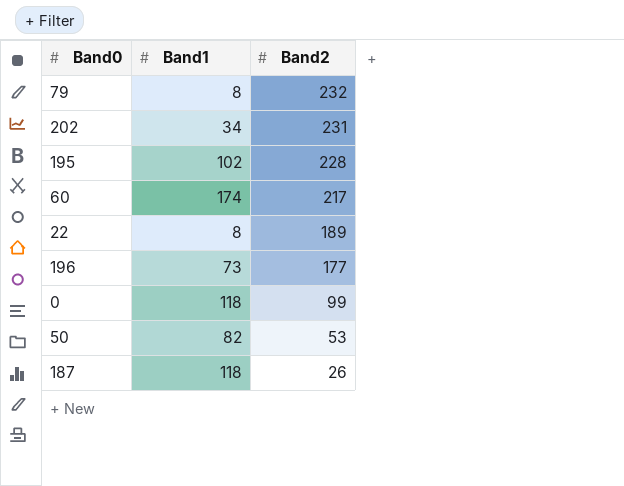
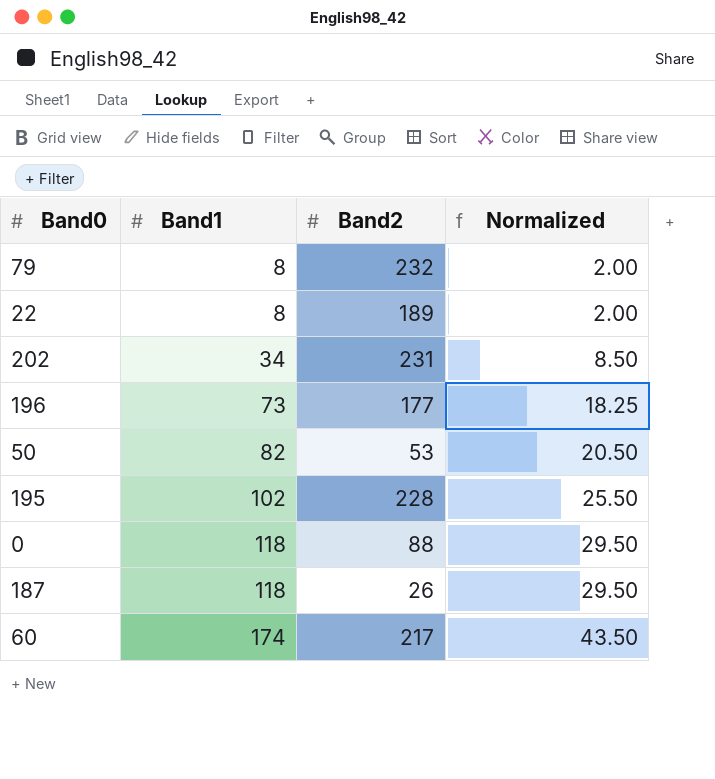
row order: Band2 descending -> Band1 ascending
column Normalized | formula: none -> [Band1] * 0.25
0 | Band2: 99 -> 88

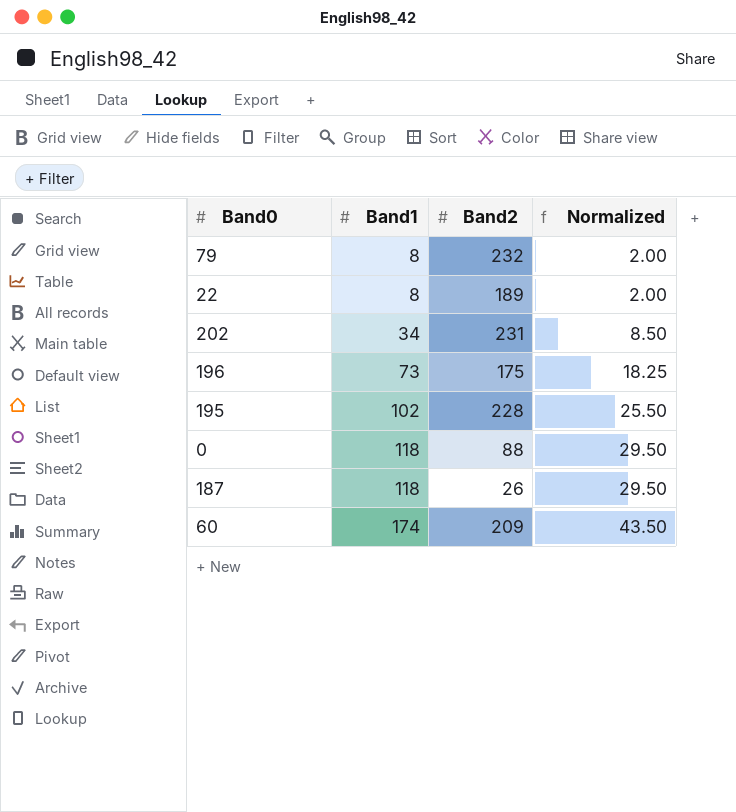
row 50: 82 | 53 | 20.50 -> none
196 | Band2: 177 -> 175
60 | Band2: 217 -> 209

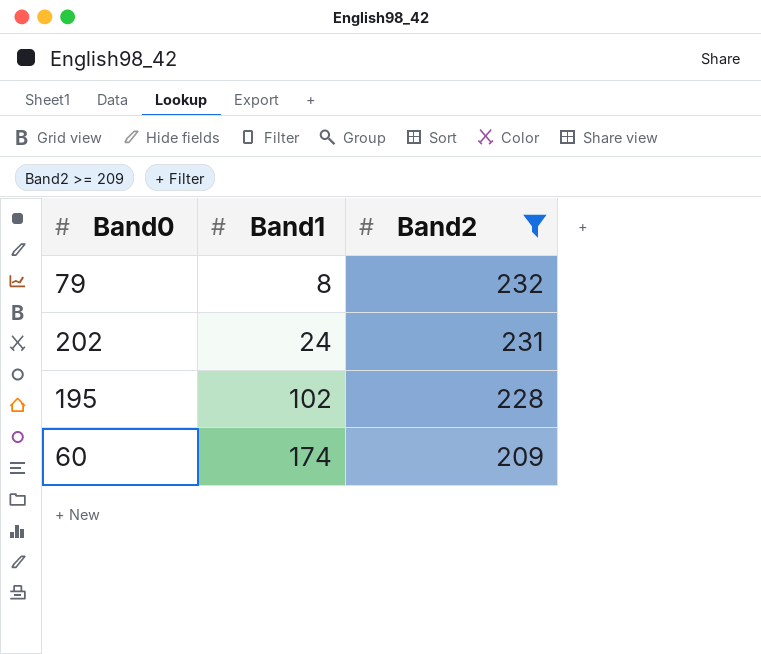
filter: none -> Band2 >= 209
column Normalized | formula: [Band1] * 0.25 -> none
202 | Band1: 34 -> 24

